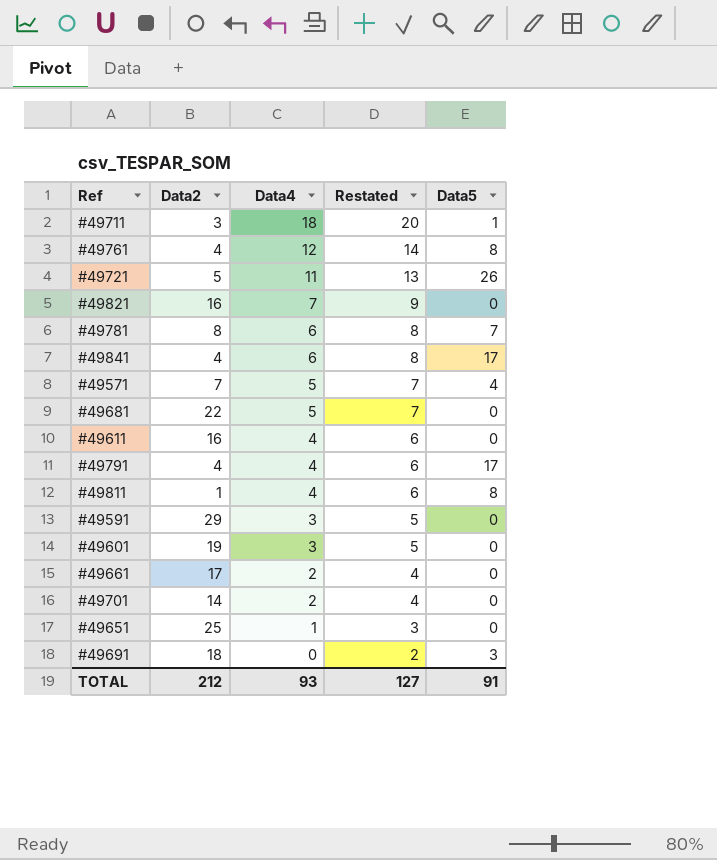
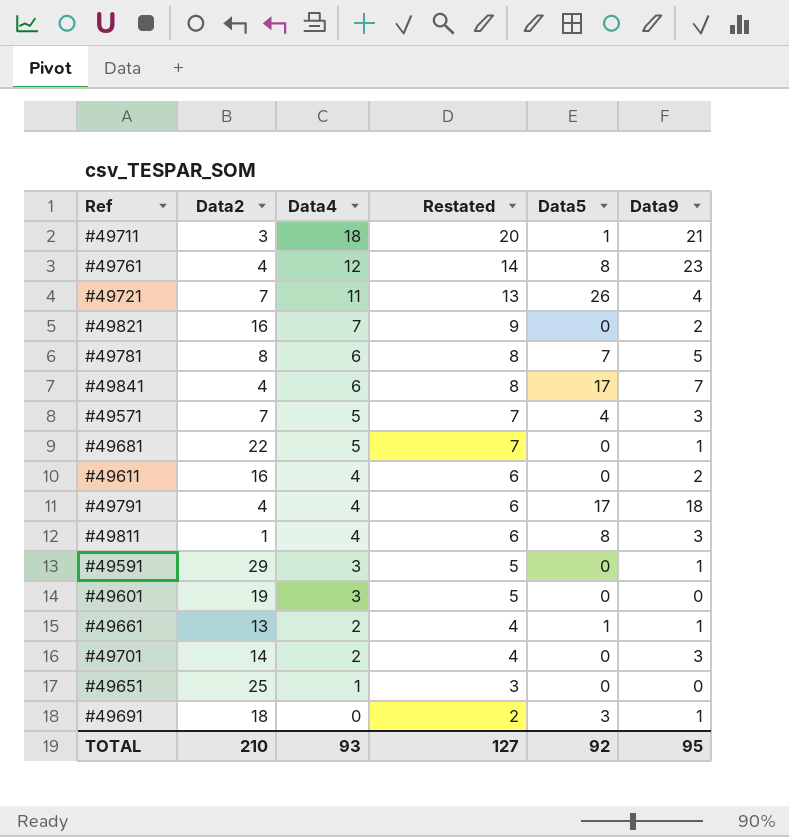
column Data9 | position: none -> 6
#49721 | Data2: 5 -> 7
#49661 | Data2: 17 -> 13
#49661 | Data5: 0 -> 1
TOTAL | Data2: 212 -> 210
TOTAL | Data5: 91 -> 92

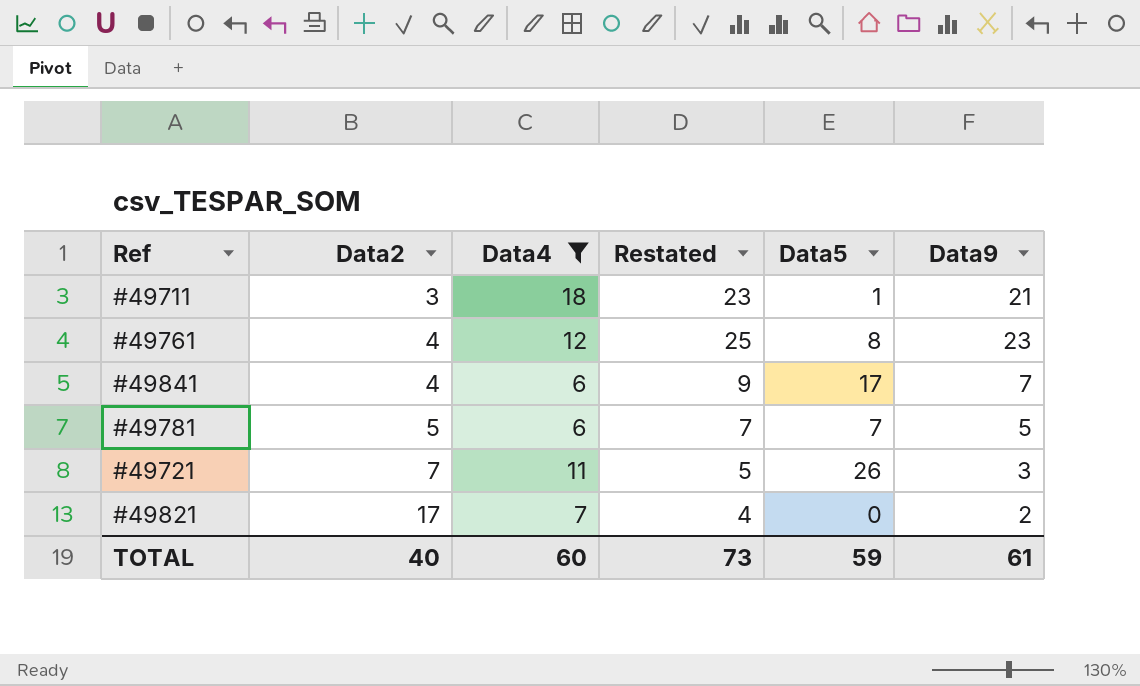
filter: none -> Data4 >= 6
row order: Data4 descending -> Data2 ascending
column Restated | formula: [Data4] + 2 -> [Data9] + 2
#49781 | Data2: 8 -> 5
#49721 | Data9: 4 -> 3
#49821 | Data2: 16 -> 17
TOTAL | Data2: 210 -> 40
TOTAL | Data4: 93 -> 60
TOTAL | Restated: 127 -> 73
TOTAL | Data5: 92 -> 59
TOTAL | Data9: 95 -> 61

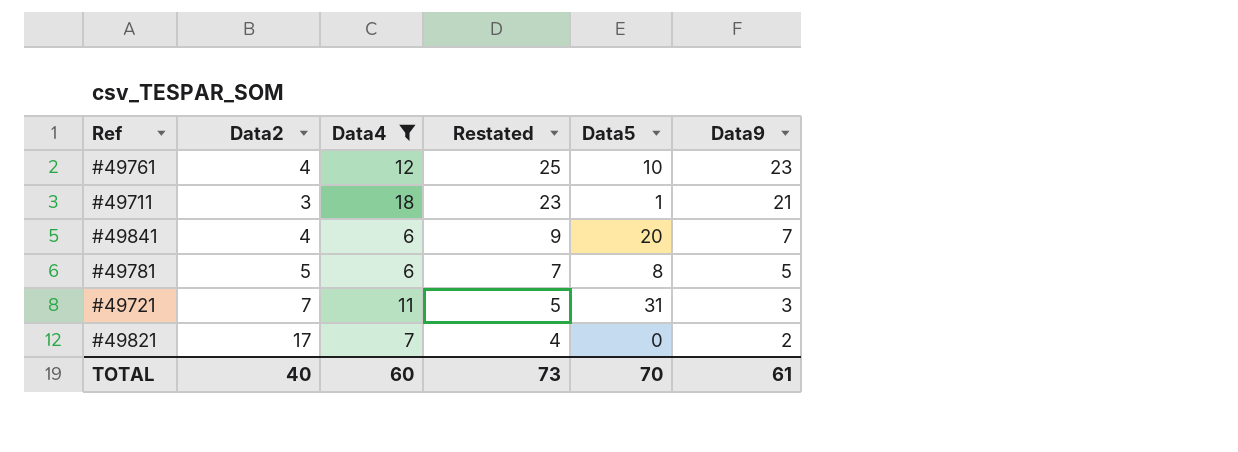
row order: Data2 ascending -> Restated descending
#49761 | Data5: 8 -> 10
#49841 | Data5: 17 -> 20
#49781 | Data5: 7 -> 8
#49721 | Data5: 26 -> 31
TOTAL | Data5: 59 -> 70

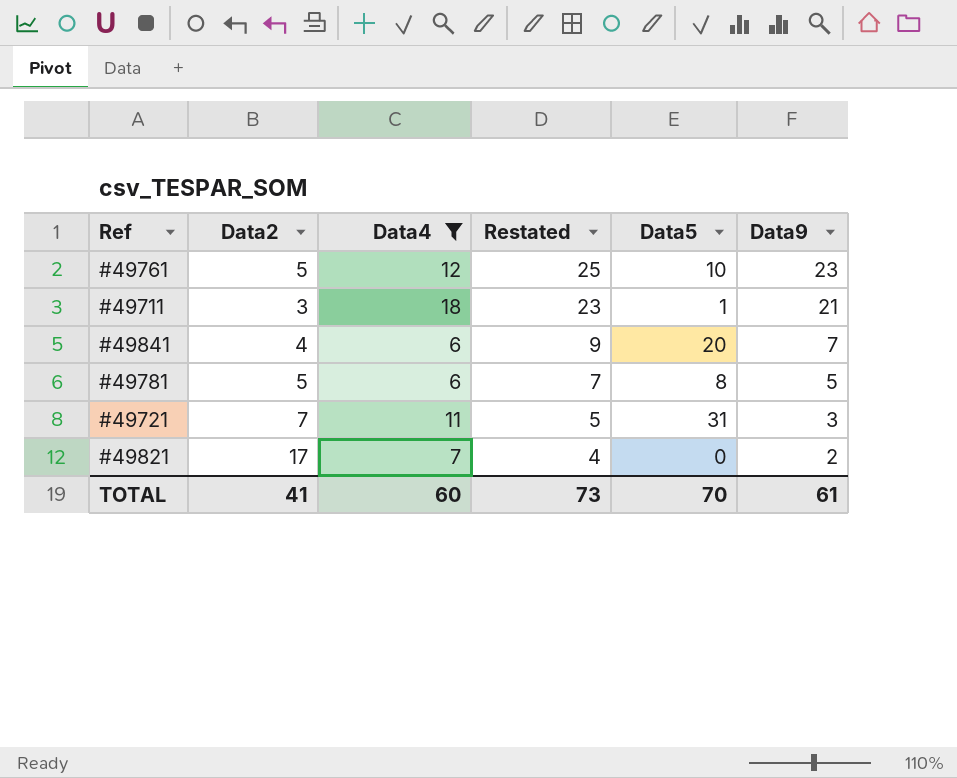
#49761 | Data2: 4 -> 5
TOTAL | Data2: 40 -> 41

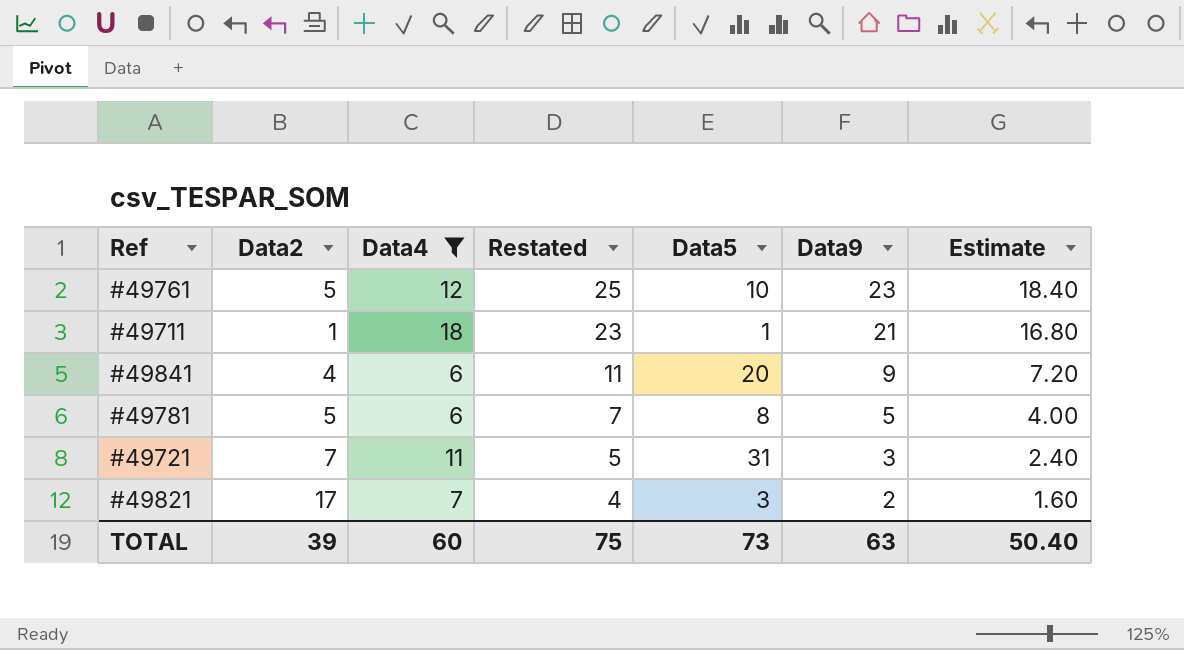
column Estimate | formula: none -> [Data9] * 0.8
#49711 | Data2: 3 -> 1
#49841 | Restated: 9 -> 11
#49841 | Data9: 7 -> 9
#49821 | Data5: 0 -> 3
TOTAL | Data2: 41 -> 39
TOTAL | Restated: 73 -> 75
TOTAL | Data5: 70 -> 73
TOTAL | Data9: 61 -> 63

